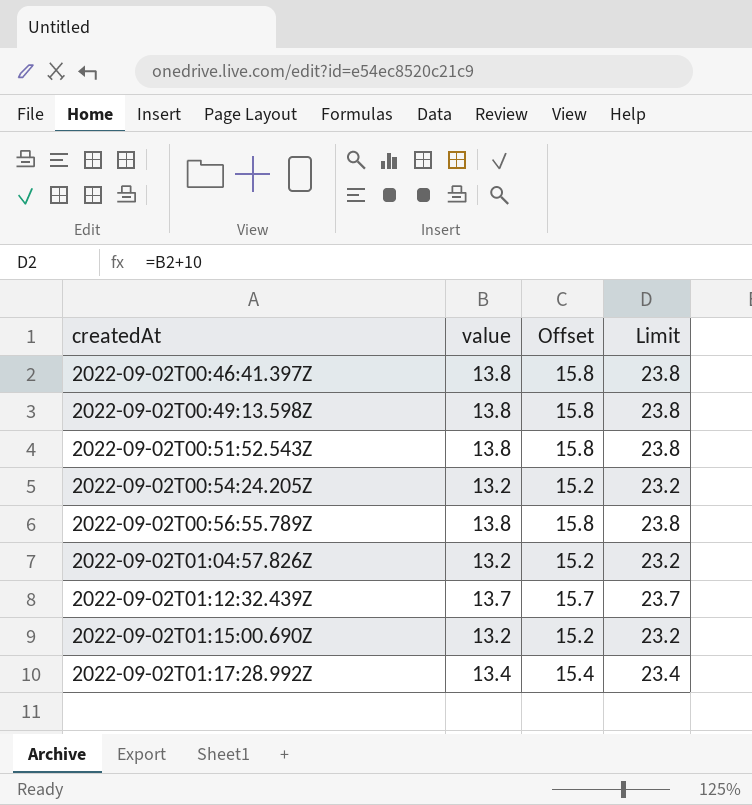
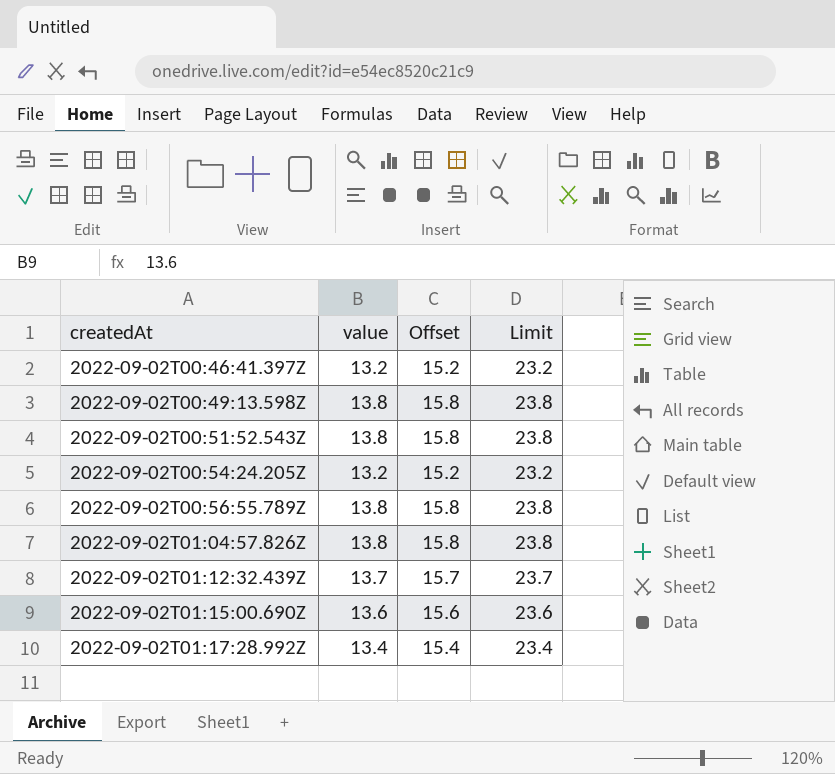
2022-09-02T00:46:41.397Z | value: 13.8 -> 13.2
2022-09-02T00:46:41.397Z | Offset: 15.8 -> 15.2
2022-09-02T00:46:41.397Z | Limit: 23.8 -> 23.2
2022-09-02T01:04:57.826Z | value: 13.2 -> 13.8
2022-09-02T01:04:57.826Z | Offset: 15.2 -> 15.8
2022-09-02T01:04:57.826Z | Limit: 23.2 -> 23.8
2022-09-02T01:15:00.690Z | value: 13.2 -> 13.6
2022-09-02T01:15:00.690Z | Offset: 15.2 -> 15.6
2022-09-02T01:15:00.690Z | Limit: 23.2 -> 23.6

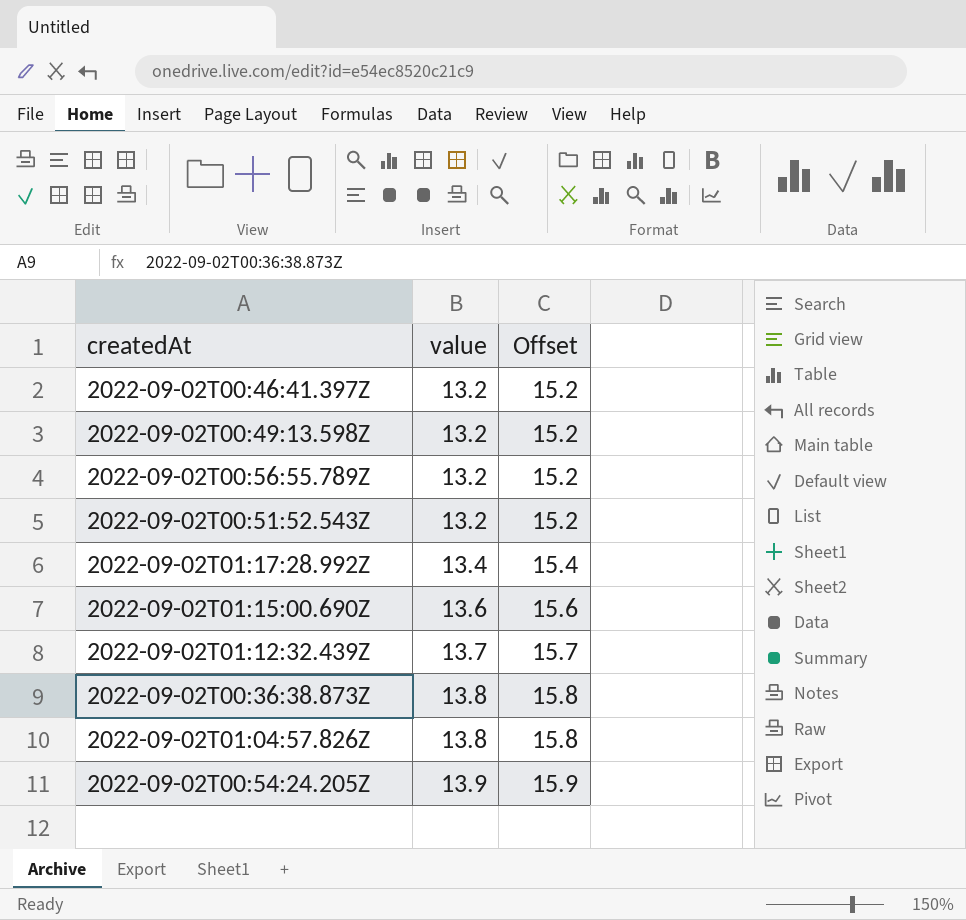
row order: createdAt ascending -> value ascending
column Limit | formula: [value] + 10 -> none
2022-09-02T00:49:13.598Z | value: 13.8 -> 13.2
2022-09-02T00:49:13.598Z | Offset: 15.8 -> 15.2
2022-09-02T00:56:55.789Z | value: 13.8 -> 13.2
2022-09-02T00:56:55.789Z | Offset: 15.8 -> 15.2
2022-09-02T00:51:52.543Z | value: 13.8 -> 13.2
2022-09-02T00:51:52.543Z | Offset: 15.8 -> 15.2
row 2022-09-02T00:36:38.873Z: none -> 13.8 | 15.8
2022-09-02T00:54:24.205Z | value: 13.2 -> 13.9
2022-09-02T00:54:24.205Z | Offset: 15.2 -> 15.9

